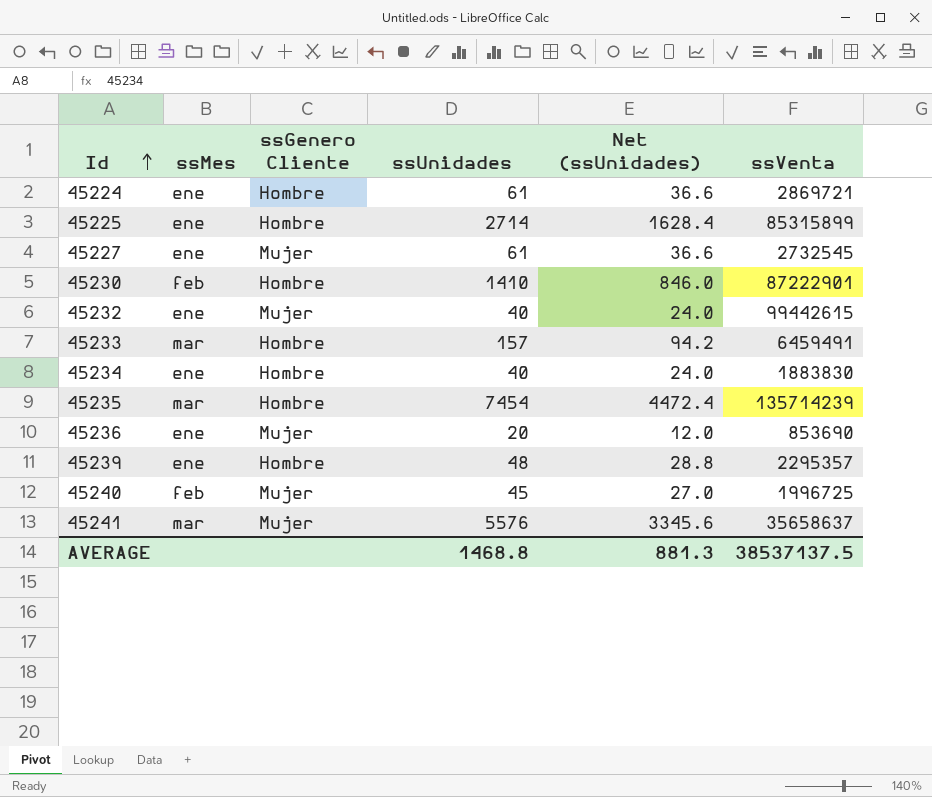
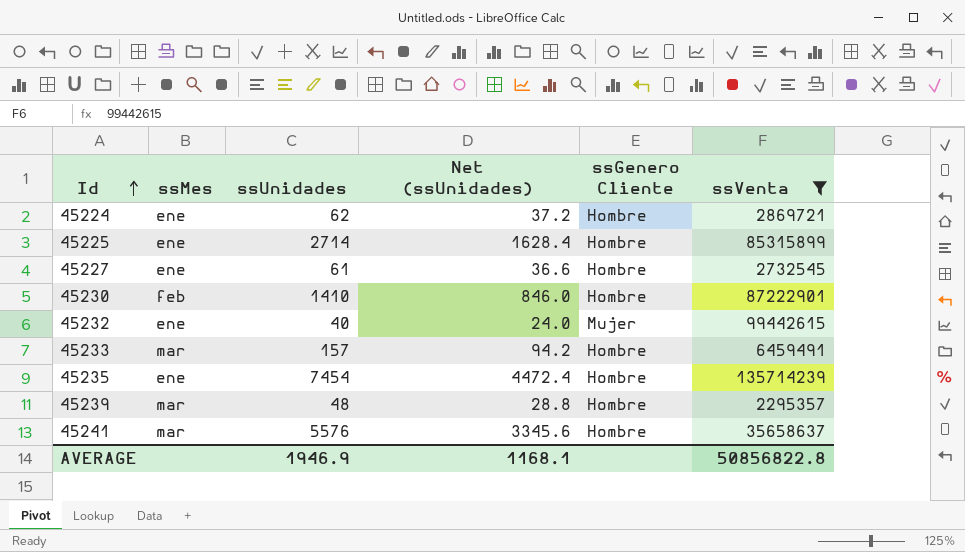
filter: none -> ssVenta >= 2295357
column ssGenero Cliente | position: 3 -> 5
45224 | ssUnidades: 61 -> 62
45224 | Net (ssUnidades): 36.6 -> 37.2
45227 | ssGenero Cliente: Mujer -> Hombre
45235 | ssMes: mar -> ene
45239 | ssMes: ene -> mar
45241 | ssGenero Cliente: Mujer -> Hombre
AVERAGE | ssUnidades: 1468.8 -> 1946.9
AVERAGE | Net (ssUnidades): 881.3 -> 1168.1
AVERAGE | ssVenta: 38537137.5 -> 50856822.8

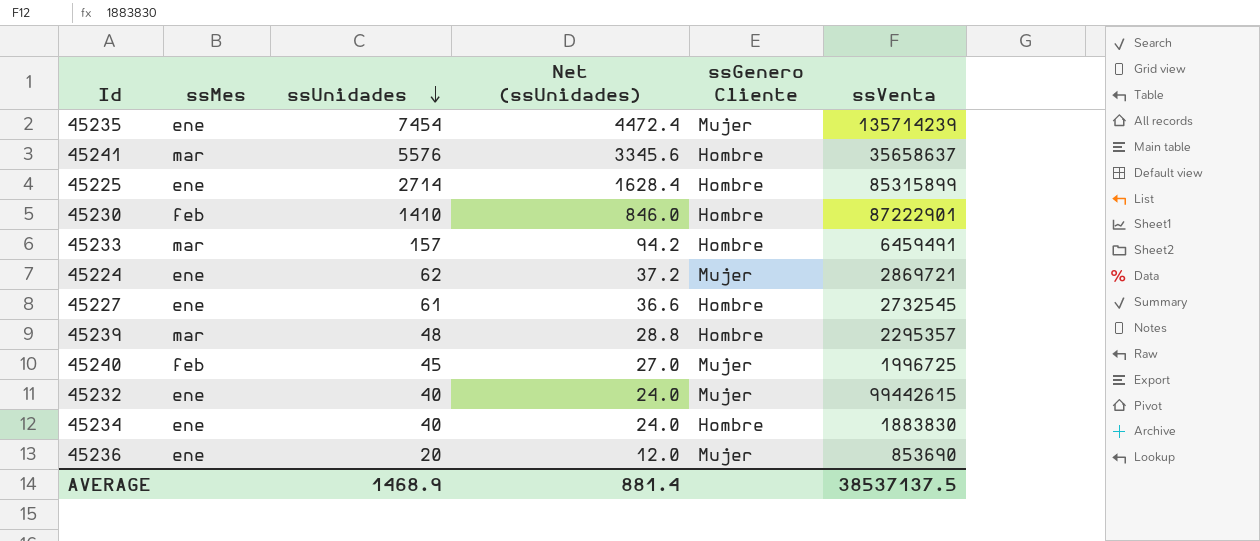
filter: ssVenta >= 2295357 -> none
row order: Id ascending -> ssUnidades descending
45235 | ssGenero Cliente: Hombre -> Mujer
45224 | ssGenero Cliente: Hombre -> Mujer
AVERAGE | ssUnidades: 1946.9 -> 1468.9
AVERAGE | Net (ssUnidades): 1168.1 -> 881.4
AVERAGE | ssVenta: 50856822.8 -> 38537137.5

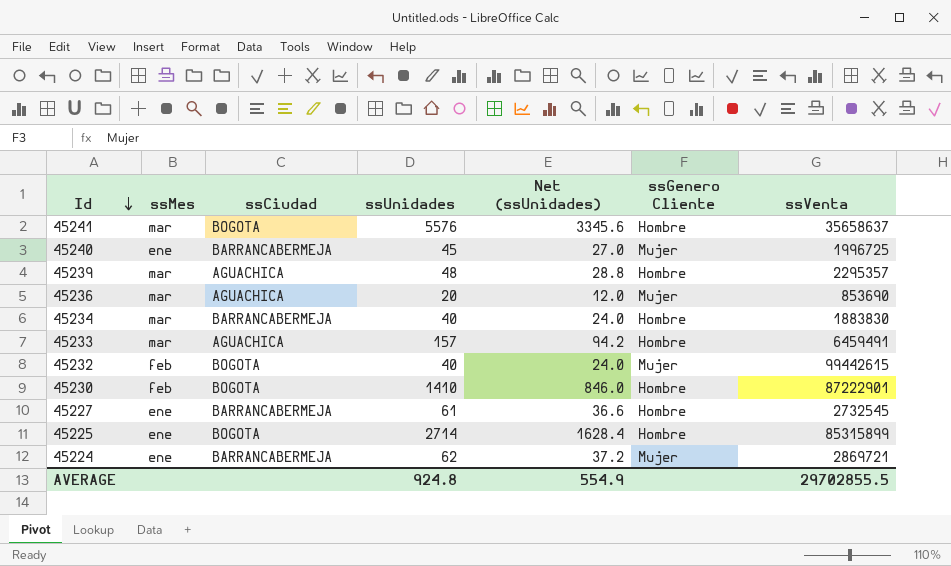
row order: ssUnidades descending -> Id descending
column ssCiudad | position: none -> 3
row 45235: ene | 7454 | 4472.4 | Mujer | 135714239 -> none
45240 | ssMes: feb -> ene
45236 | ssMes: ene -> mar
45234 | ssMes: ene -> mar
45232 | ssMes: ene -> feb
AVERAGE | ssUnidades: 1468.9 -> 924.8
AVERAGE | Net (ssUnidades): 881.4 -> 554.9
AVERAGE | ssVenta: 38537137.5 -> 29702855.5

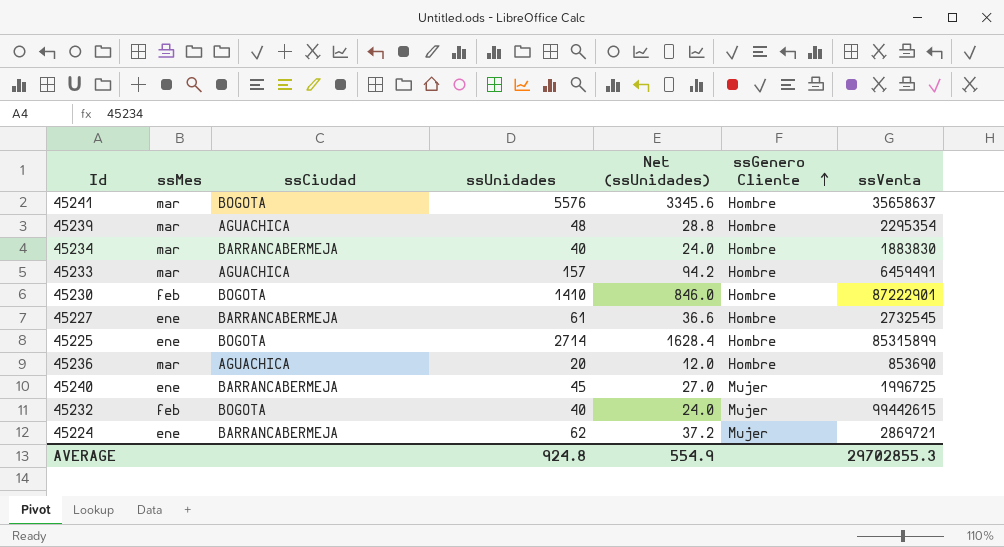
row order: Id descending -> ssGenero Cliente ascending
45239 | ssVenta: 2295357 -> 2295354
45236 | ssGenero Cliente: Mujer -> Hombre
AVERAGE | ssVenta: 29702855.5 -> 29702855.3

